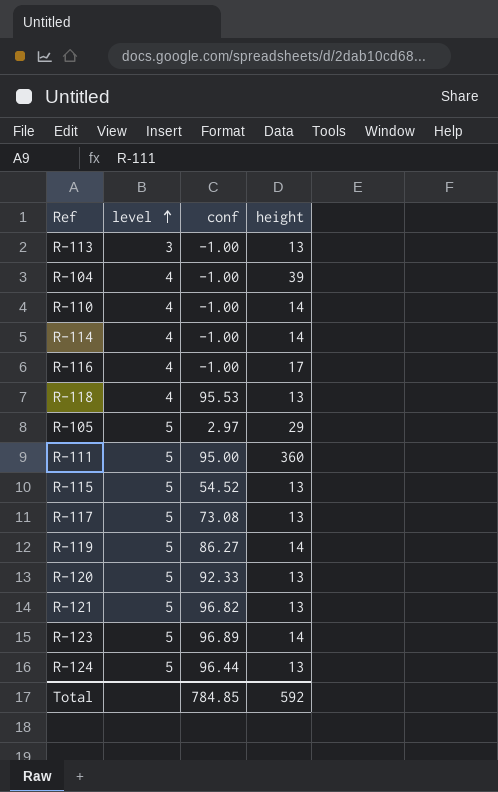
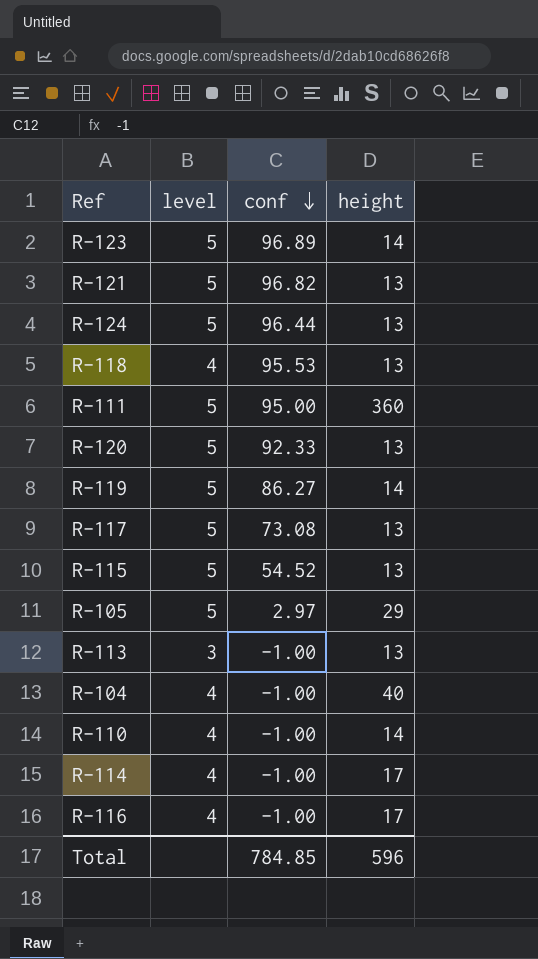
row order: level ascending -> conf descending
R-104 | height: 39 -> 40
R-114 | height: 14 -> 17
Total | height: 592 -> 596

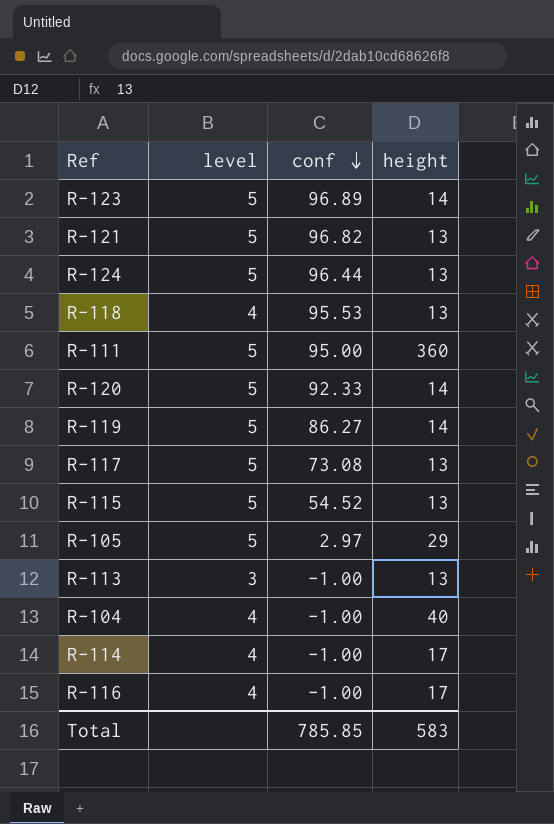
row R-110: 4 | -1.00 | 14 -> none
R-120 | height: 13 -> 14
Total | conf: 784.85 -> 785.85
Total | height: 596 -> 583

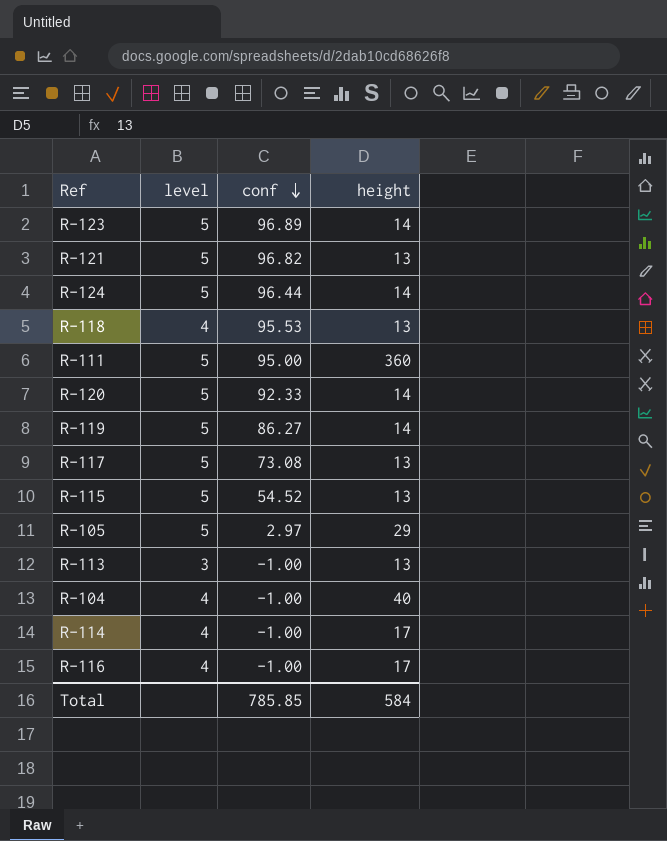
R-124 | height: 13 -> 14
Total | height: 583 -> 584

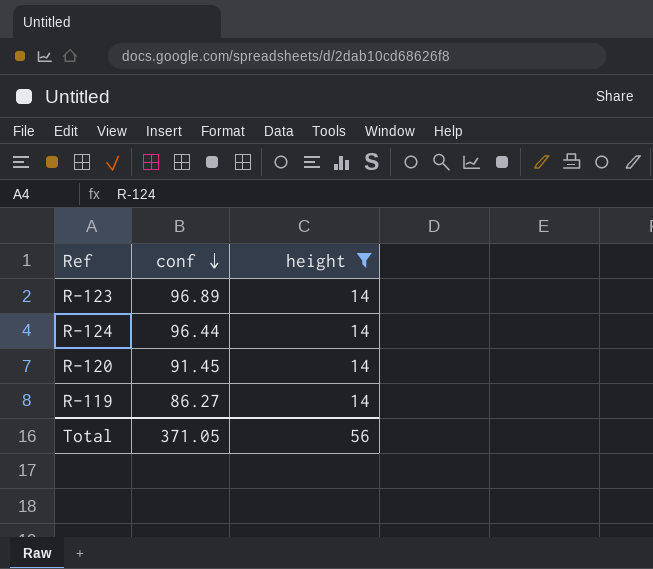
filter: none -> height = 14
column level | position: 2 -> none
R-120 | conf: 92.33 -> 91.45
Total | conf: 785.85 -> 371.05
Total | height: 584 -> 56

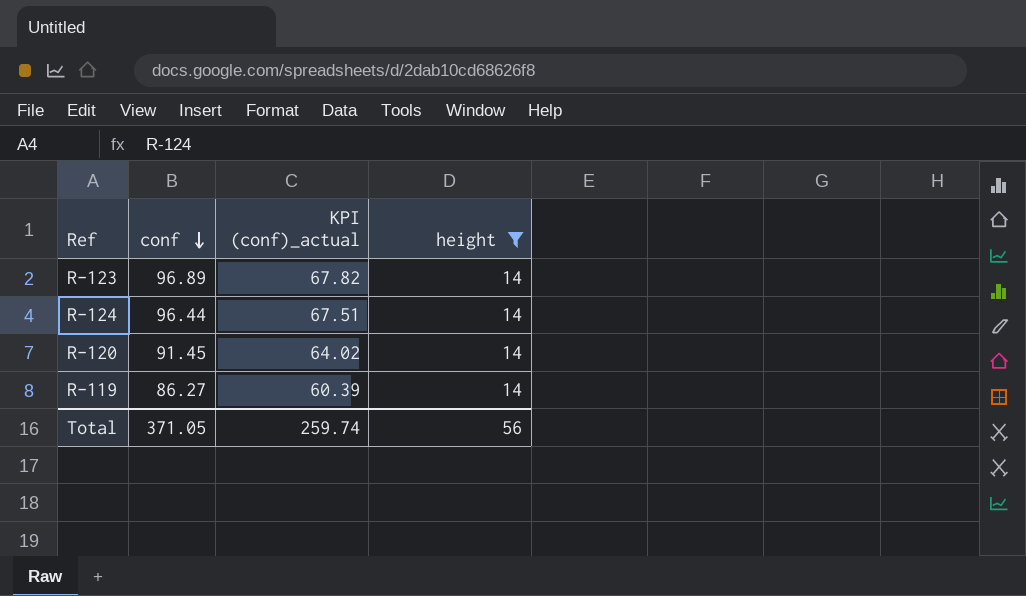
column KPI (conf)_actual | formula: none -> [conf] * 0.7

